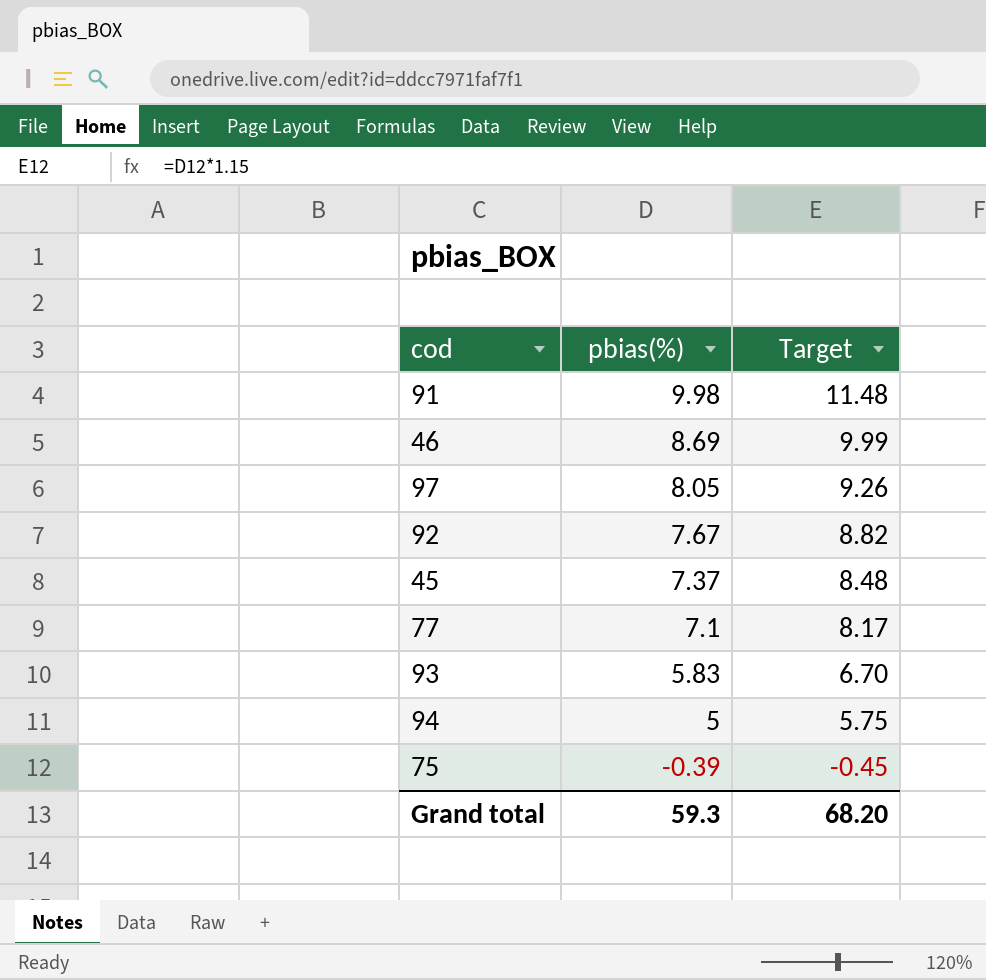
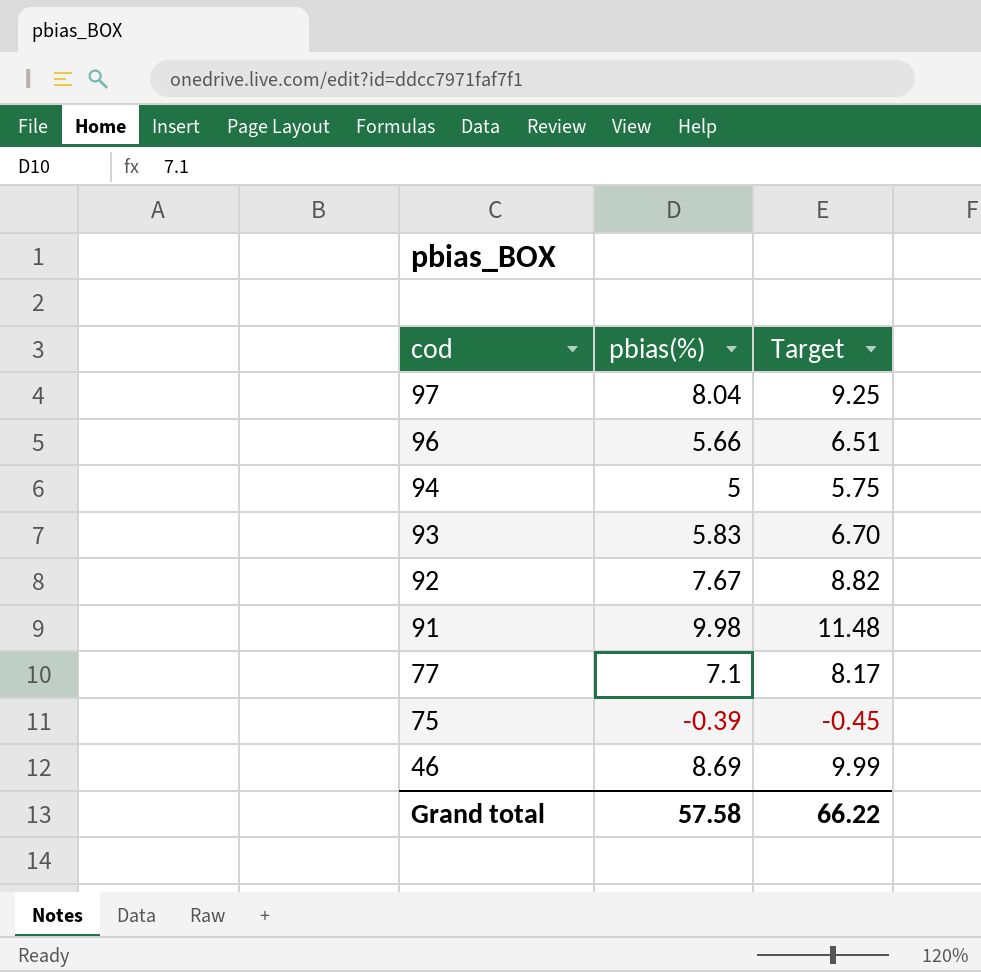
row order: pbias(%) descending -> cod descending
row 45: 7.37 | 8.48 -> none
97 | pbias(%): 8.05 -> 8.04
97 | Target: 9.26 -> 9.25
row 96: none -> 5.66 | 6.51
Grand total | pbias(%): 59.3 -> 57.58
Grand total | Target: 68.20 -> 66.22

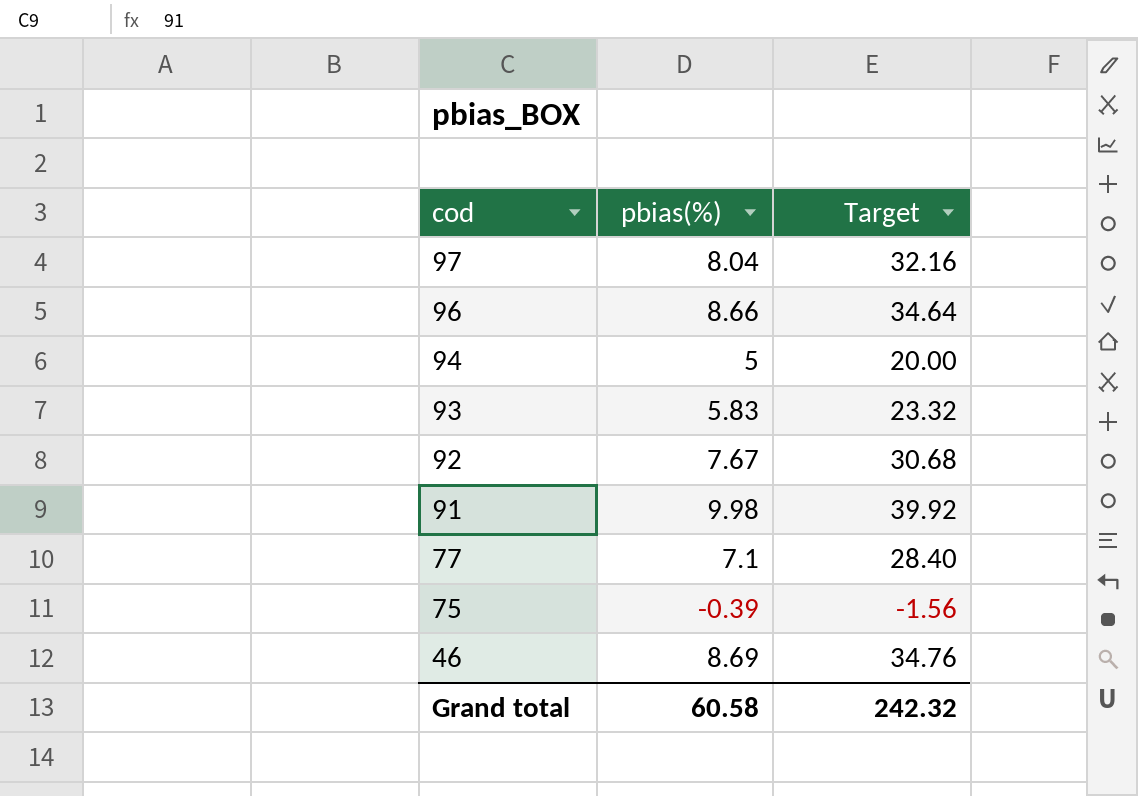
column Target | formula: [pbias(%)] * 1.15 -> [pbias(%)] * 4
96 | pbias(%): 5.66 -> 8.66
Grand total | pbias(%): 57.58 -> 60.58
Grand total | Target: 66.22 -> 242.32

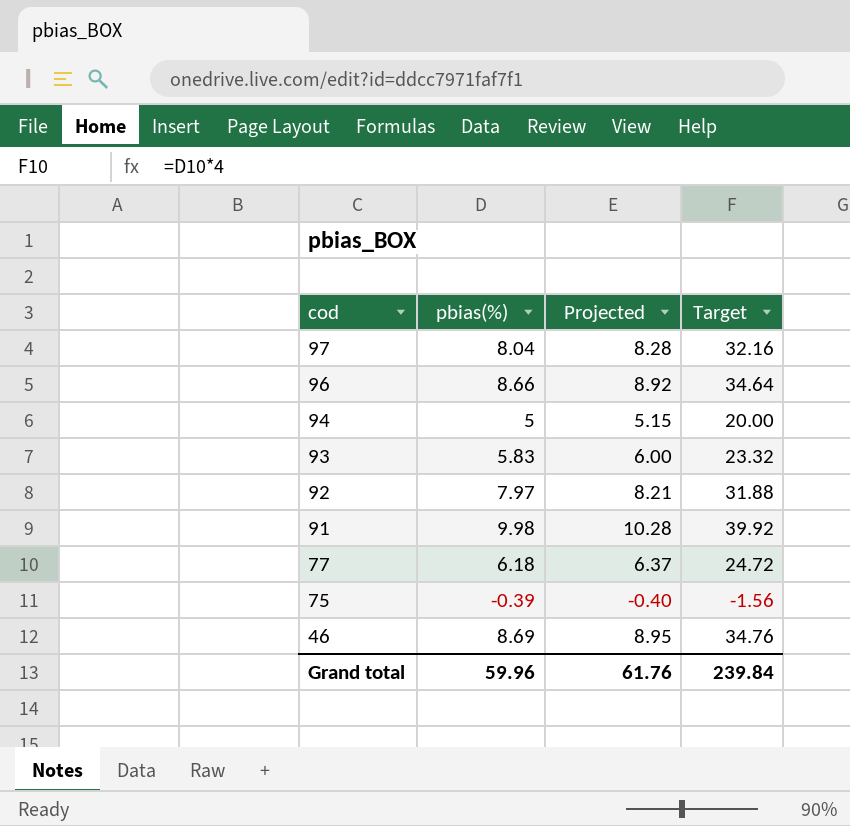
column Projected | formula: none -> [pbias(%)] * 1.03
92 | pbias(%): 7.67 -> 7.97
92 | Target: 30.68 -> 31.88
77 | pbias(%): 7.1 -> 6.18
77 | Target: 28.40 -> 24.72
Grand total | pbias(%): 60.58 -> 59.96
Grand total | Target: 242.32 -> 239.84

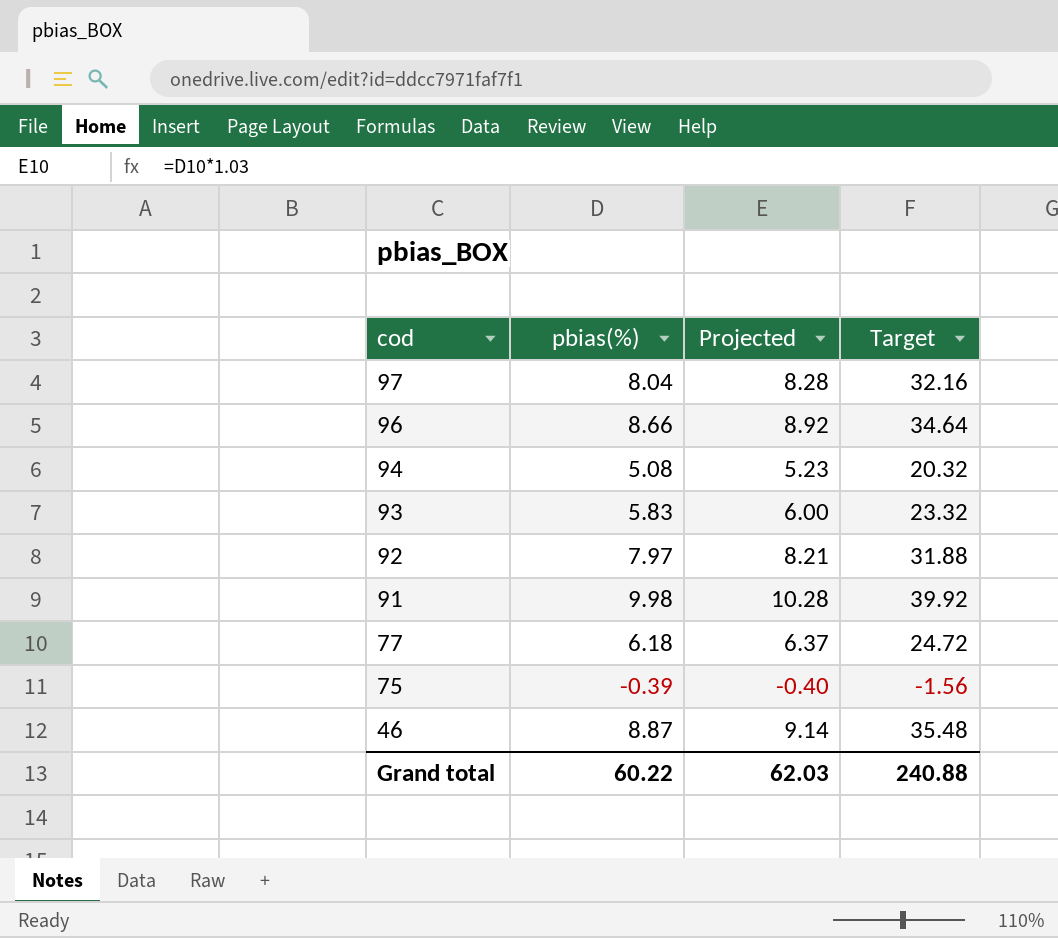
94 | pbias(%): 5 -> 5.08
94 | Projected: 5.15 -> 5.23
94 | Target: 20.00 -> 20.32
46 | pbias(%): 8.69 -> 8.87
46 | Projected: 8.95 -> 9.14
46 | Target: 34.76 -> 35.48
Grand total | pbias(%): 59.96 -> 60.22
Grand total | Projected: 61.76 -> 62.03
Grand total | Target: 239.84 -> 240.88

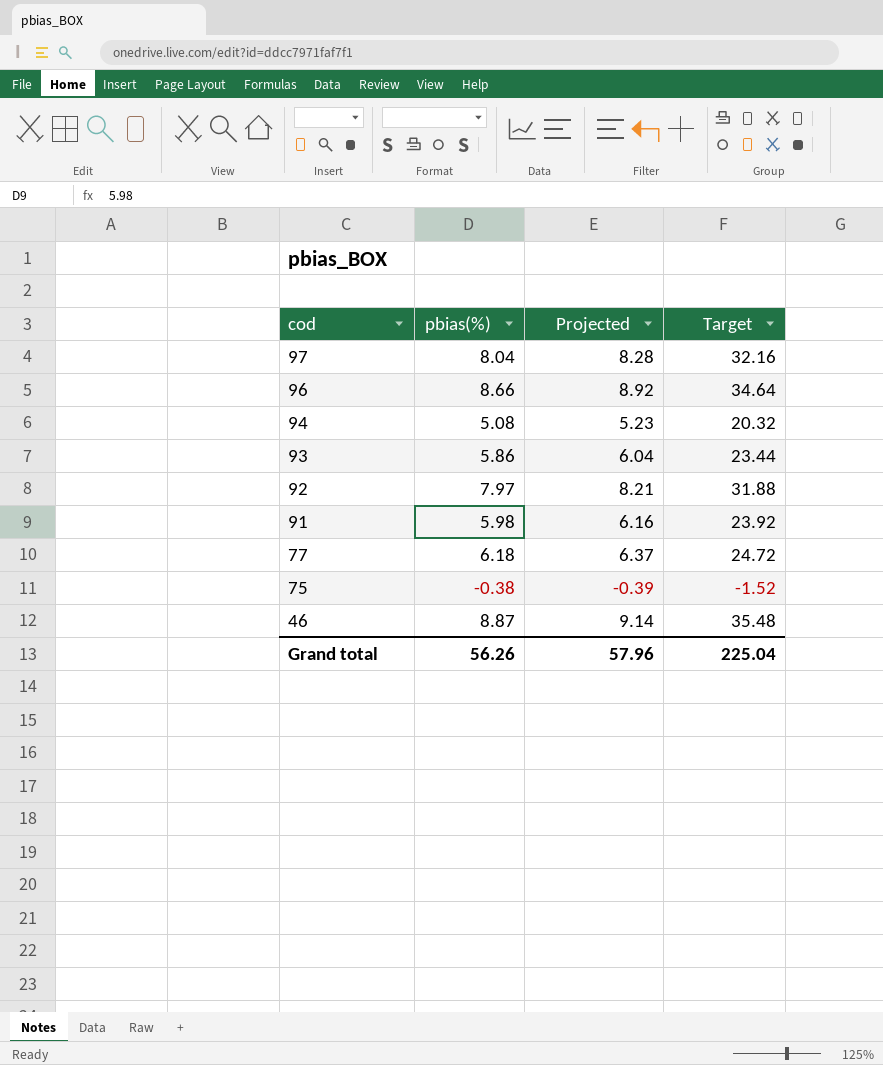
93 | pbias(%): 5.83 -> 5.86
93 | Projected: 6.00 -> 6.04
93 | Target: 23.32 -> 23.44
91 | pbias(%): 9.98 -> 5.98
91 | Projected: 10.28 -> 6.16
91 | Target: 39.92 -> 23.92
75 | pbias(%): -0.39 -> -0.38
75 | Projected: -0.40 -> -0.39
75 | Target: -1.56 -> -1.52
Grand total | pbias(%): 60.22 -> 56.26
Grand total | Projected: 62.03 -> 57.96
Grand total | Target: 240.88 -> 225.04

